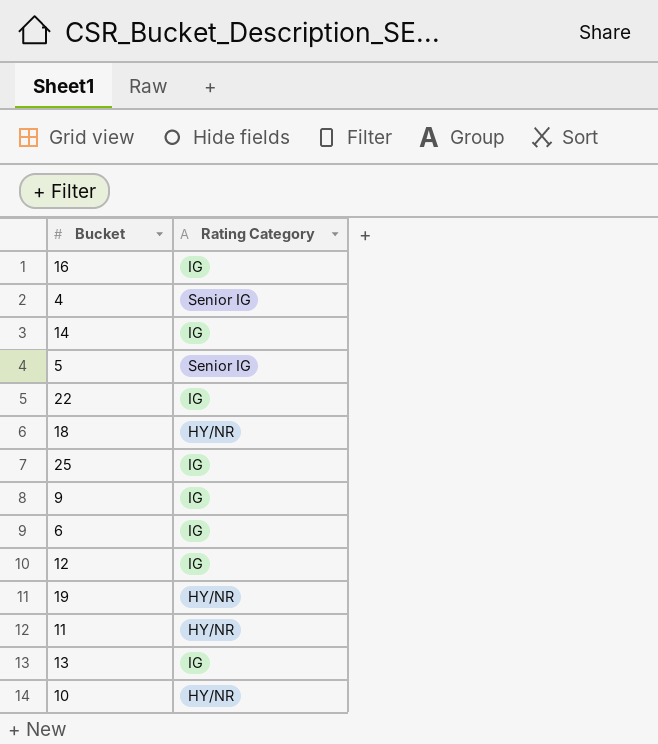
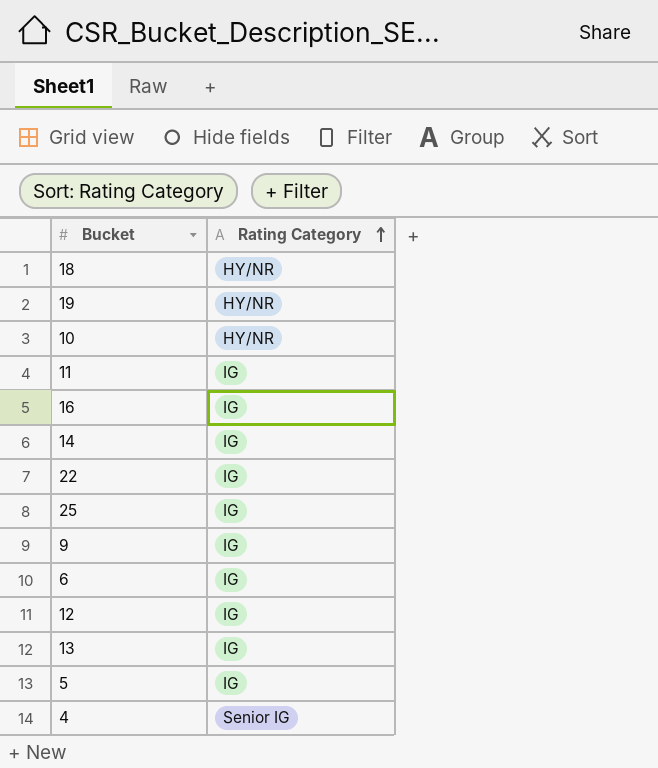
row order: none -> Rating Category ascending
11 | Rating Category: HY/NR -> IG
5 | Rating Category: Senior IG -> IG

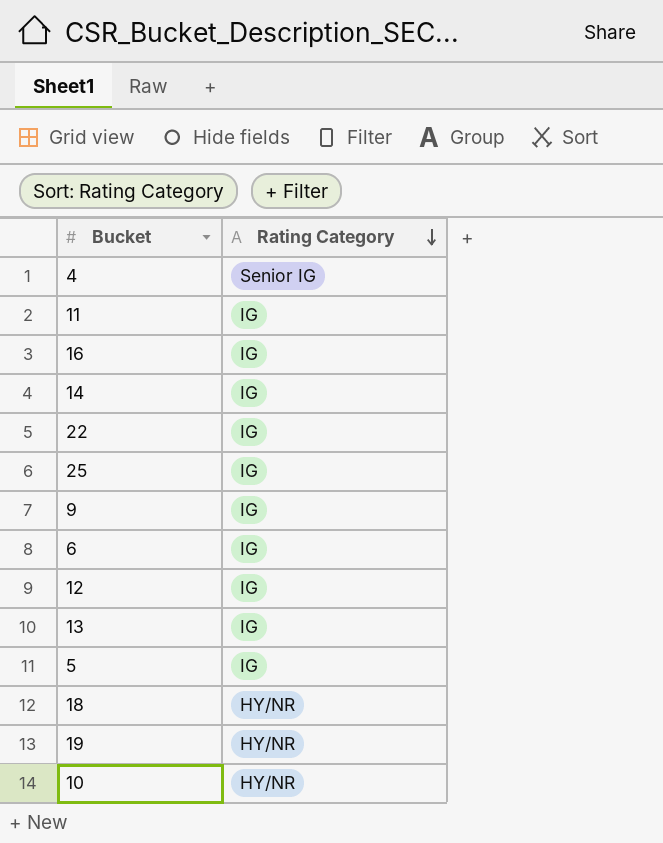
row order: Rating Category ascending -> Rating Category descending

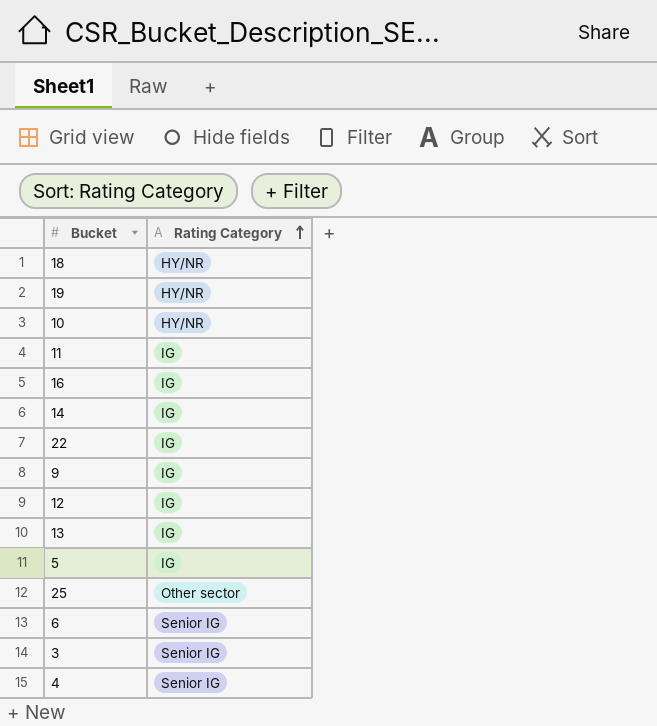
row order: Rating Category descending -> Rating Category ascending
25 | Rating Category: IG -> Other sector
6 | Rating Category: IG -> Senior IG
row 3: none -> Senior IG

